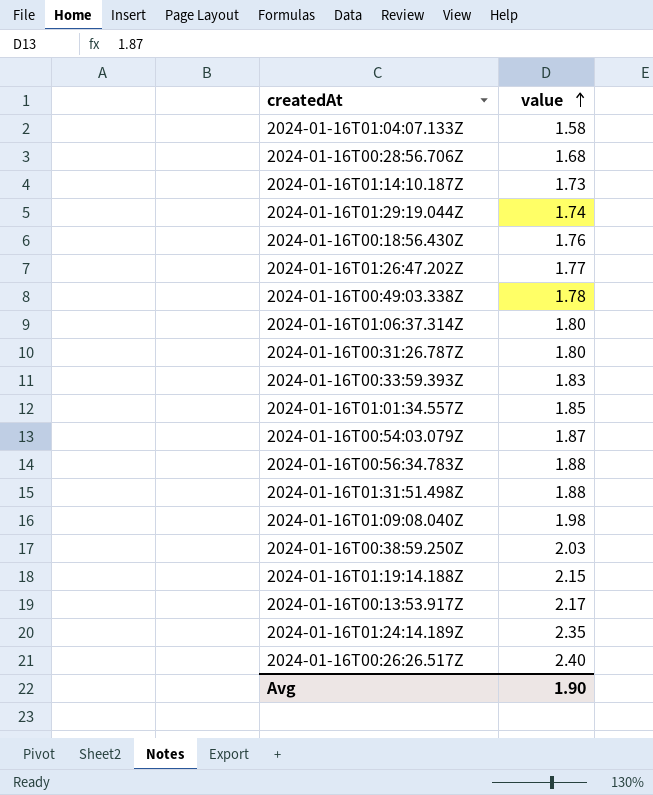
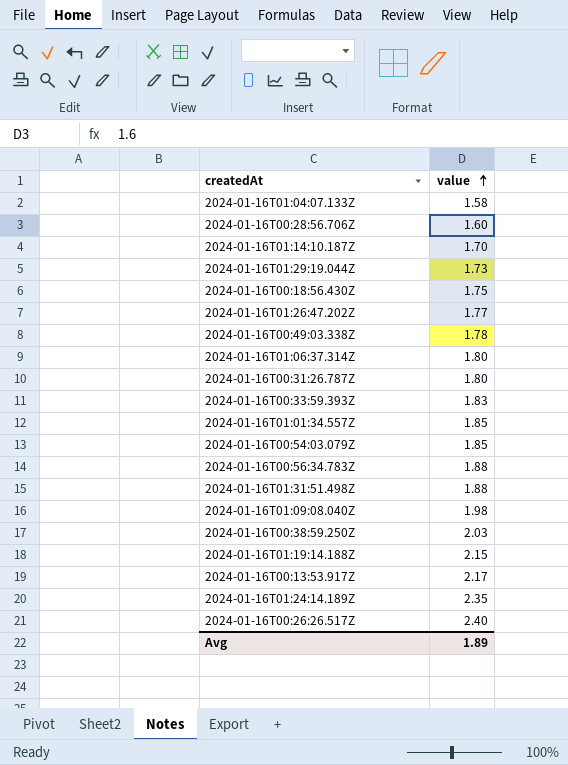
2024-01-16T00:28:56.706Z | value: 1.68 -> 1.60
2024-01-16T01:14:10.187Z | value: 1.73 -> 1.70
2024-01-16T01:29:19.044Z | value: 1.74 -> 1.73
2024-01-16T00:18:56.430Z | value: 1.76 -> 1.75
2024-01-16T00:54:03.079Z | value: 1.87 -> 1.85
Avg | value: 1.90 -> 1.89

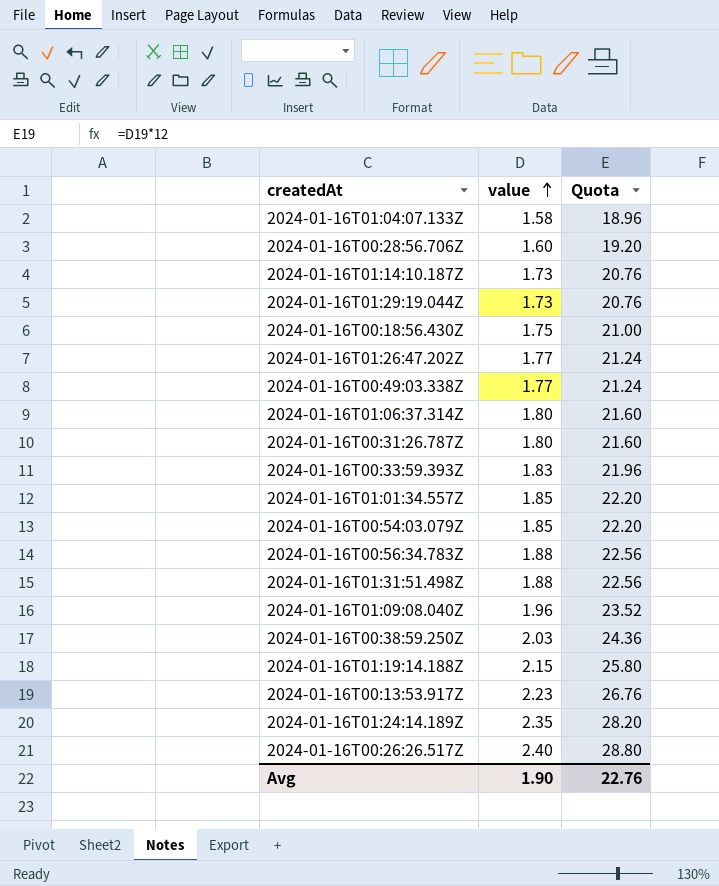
column Quota | formula: none -> [value] * 12
2024-01-16T01:14:10.187Z | value: 1.70 -> 1.73
2024-01-16T00:49:03.338Z | value: 1.78 -> 1.77
2024-01-16T01:09:08.040Z | value: 1.98 -> 1.96
2024-01-16T00:13:53.917Z | value: 2.17 -> 2.23
Avg | value: 1.89 -> 1.90

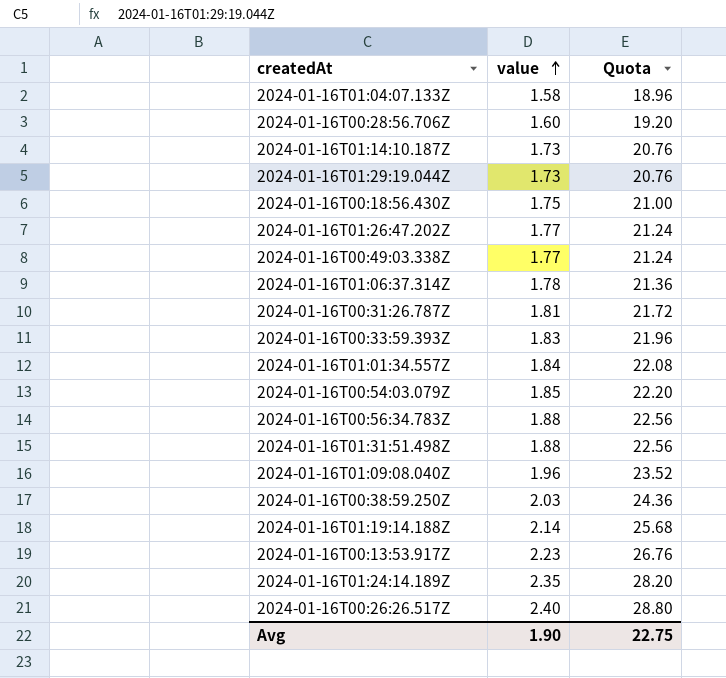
2024-01-16T01:06:37.314Z | value: 1.80 -> 1.78
2024-01-16T01:06:37.314Z | Quota: 21.60 -> 21.36
2024-01-16T00:31:26.787Z | value: 1.80 -> 1.81
2024-01-16T00:31:26.787Z | Quota: 21.60 -> 21.72
2024-01-16T01:01:34.557Z | value: 1.85 -> 1.84
2024-01-16T01:01:34.557Z | Quota: 22.20 -> 22.08
2024-01-16T01:19:14.188Z | value: 2.15 -> 2.14
2024-01-16T01:19:14.188Z | Quota: 25.80 -> 25.68
Avg | Quota: 22.76 -> 22.75

